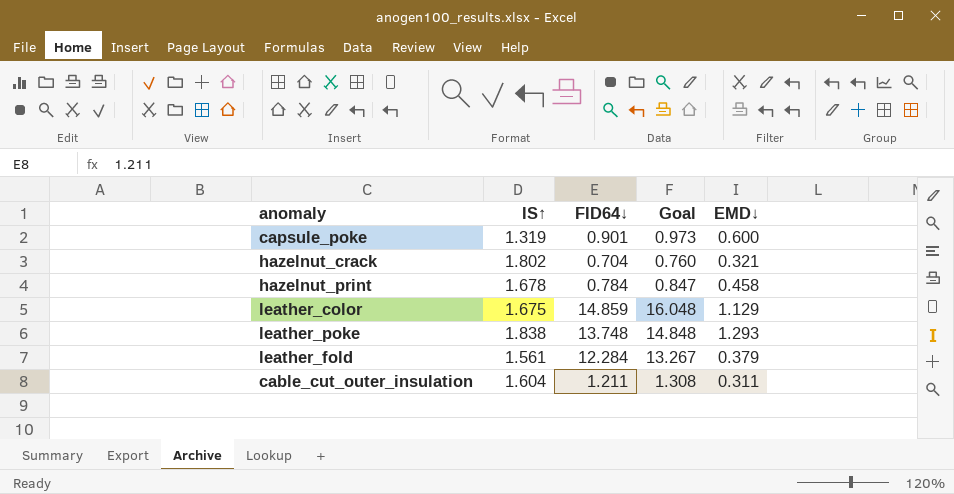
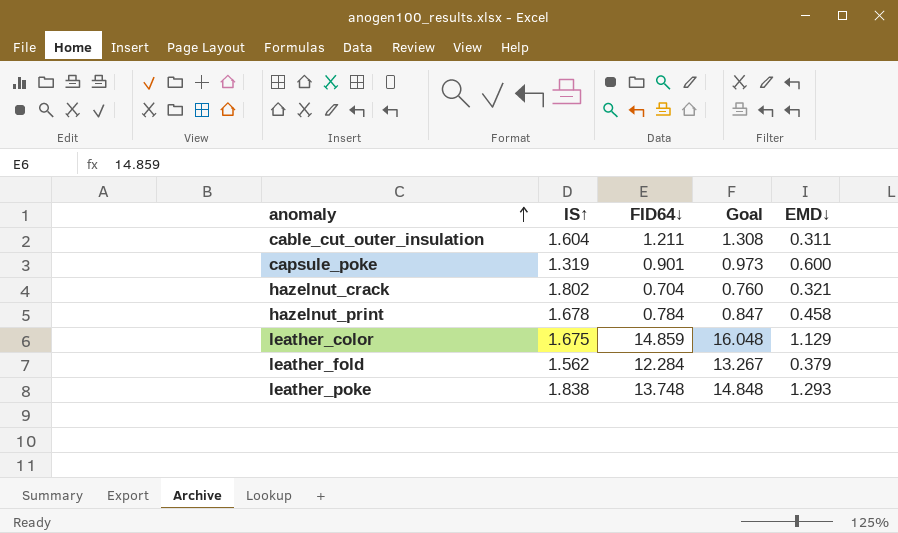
row order: none -> anomaly ascending
leather_fold | IS↑: 1.561 -> 1.562

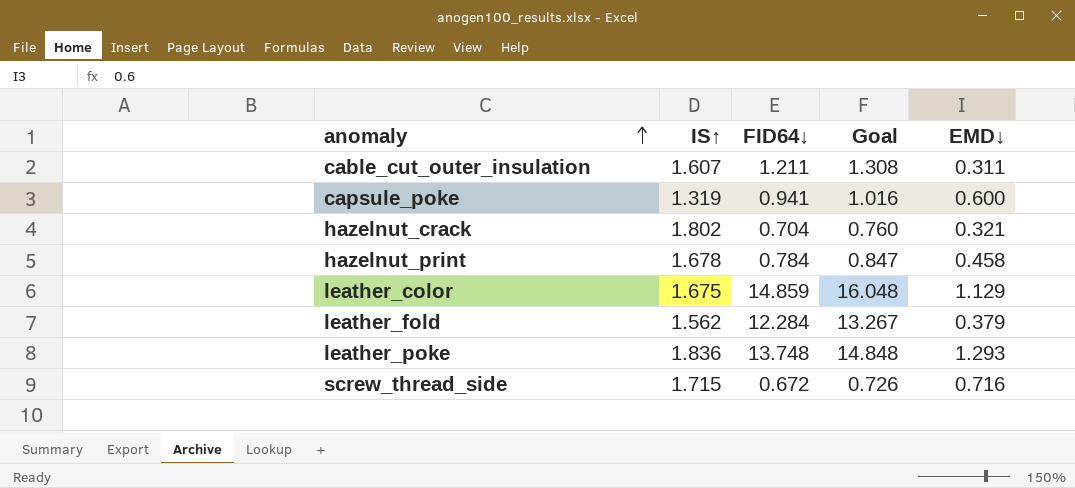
cable_cut_outer_insulation | IS↑: 1.604 -> 1.607
capsule_poke | FID64↓: 0.901 -> 0.941
capsule_poke | Goal: 0.973 -> 1.016
leather_poke | IS↑: 1.838 -> 1.836
row screw_thread_side: none -> 1.715 | 0.672 | 0.726 | 0.716

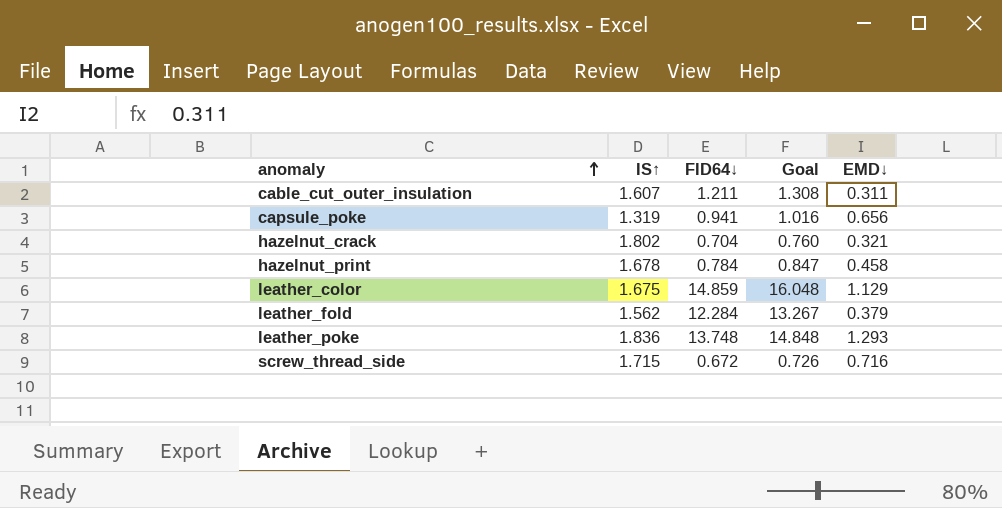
capsule_poke | EMD↓: 0.600 -> 0.656

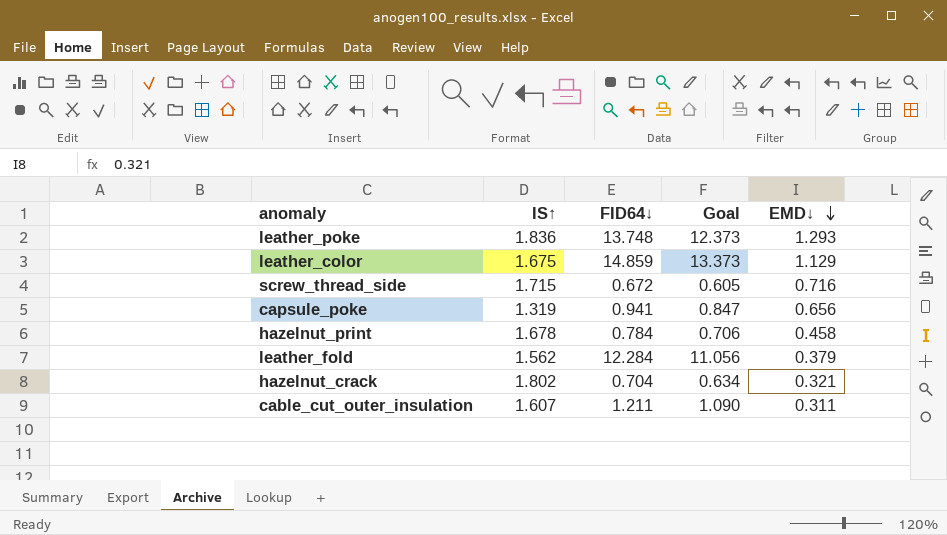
row order: anomaly ascending -> EMD↓ descending
column Goal | formula: [FID64↓] * 1.08 -> [FID64↓] * 0.9

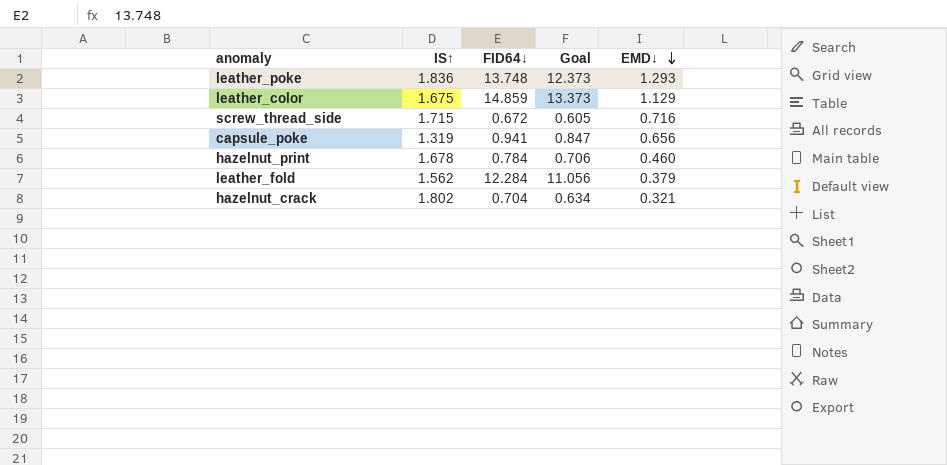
row cable_cut_outer_insulation: 1.607 | 1.211 | 1.090 | 0.311 -> none
hazelnut_print | EMD↓: 0.458 -> 0.460

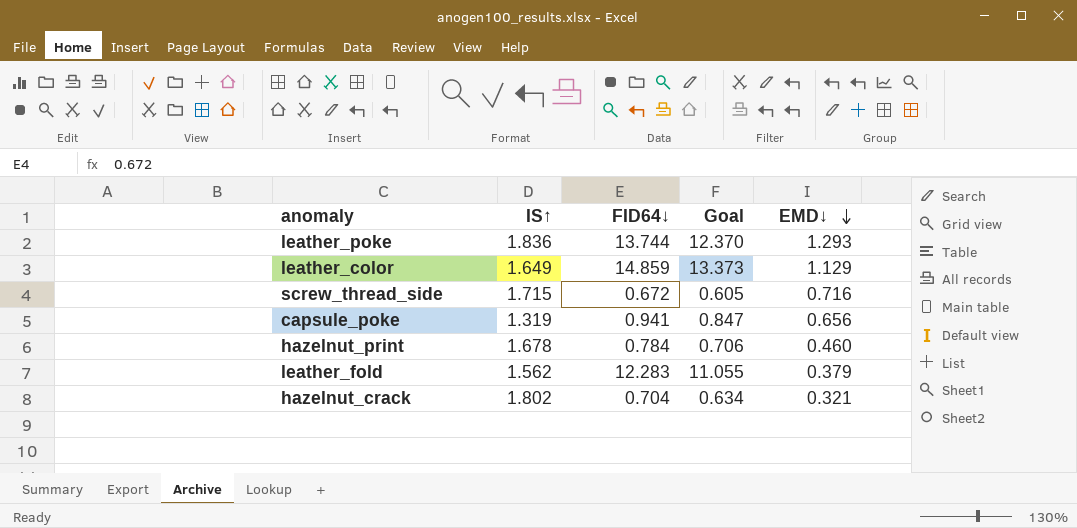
leather_poke | FID64↓: 13.748 -> 13.744
leather_poke | Goal: 12.373 -> 12.370
leather_color | IS↑: 1.675 -> 1.649
leather_fold | FID64↓: 12.284 -> 12.283
leather_fold | Goal: 11.056 -> 11.055

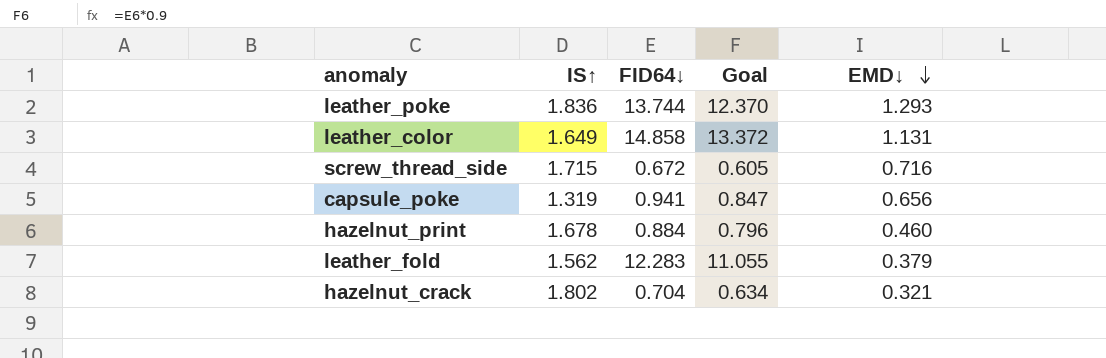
leather_color | FID64↓: 14.859 -> 14.858
leather_color | Goal: 13.373 -> 13.372
leather_color | EMD↓: 1.129 -> 1.131
hazelnut_print | FID64↓: 0.784 -> 0.884
hazelnut_print | Goal: 0.706 -> 0.796

